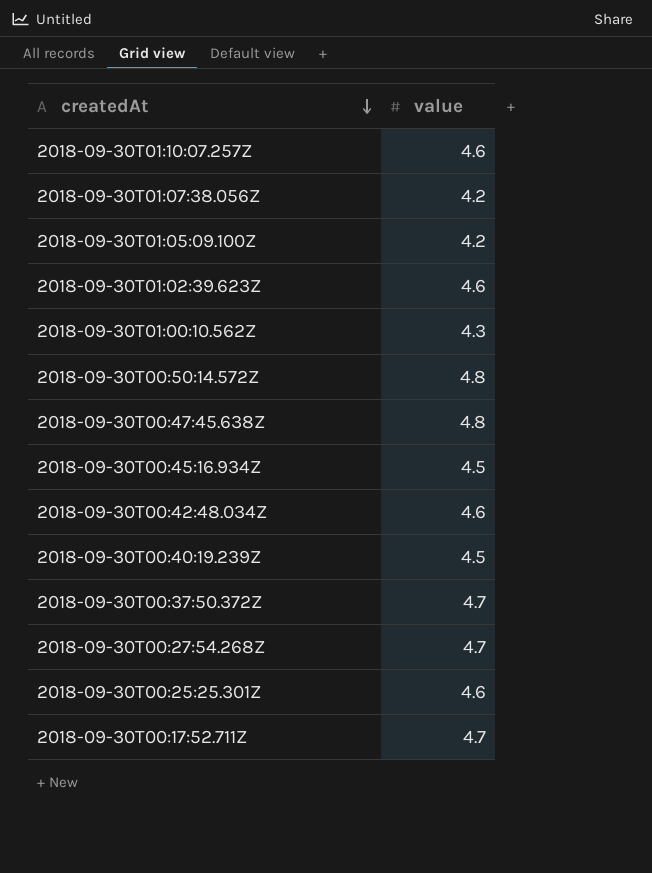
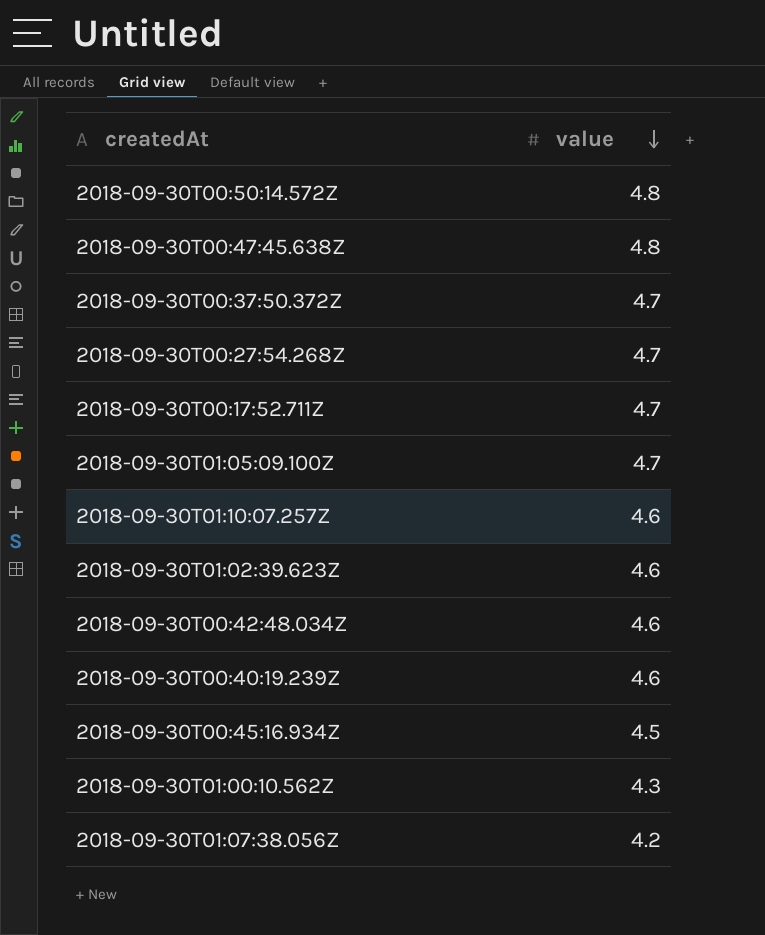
row order: createdAt descending -> value descending
row 2018-09-30T00:25:25.301Z: 4.6 -> none
2018-09-30T01:05:09.100Z | value: 4.2 -> 4.7
2018-09-30T00:40:19.239Z | value: 4.5 -> 4.6

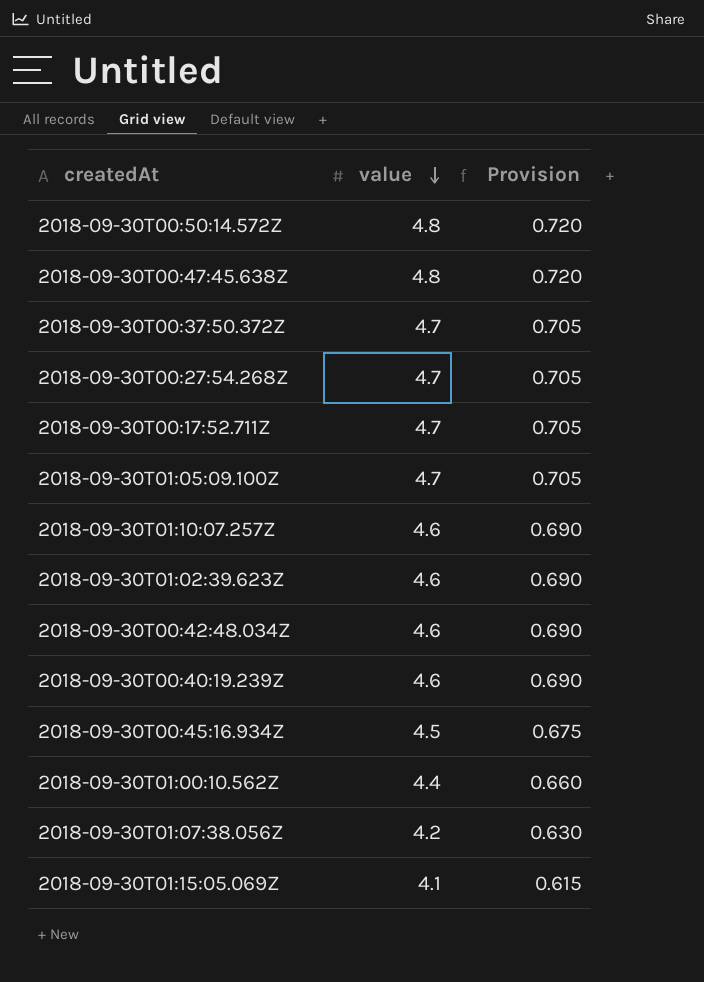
column Provision | formula: none -> [value] * 0.15
2018-09-30T01:00:10.562Z | value: 4.3 -> 4.4
row 2018-09-30T01:15:05.069Z: none -> 4.1 | 0.615

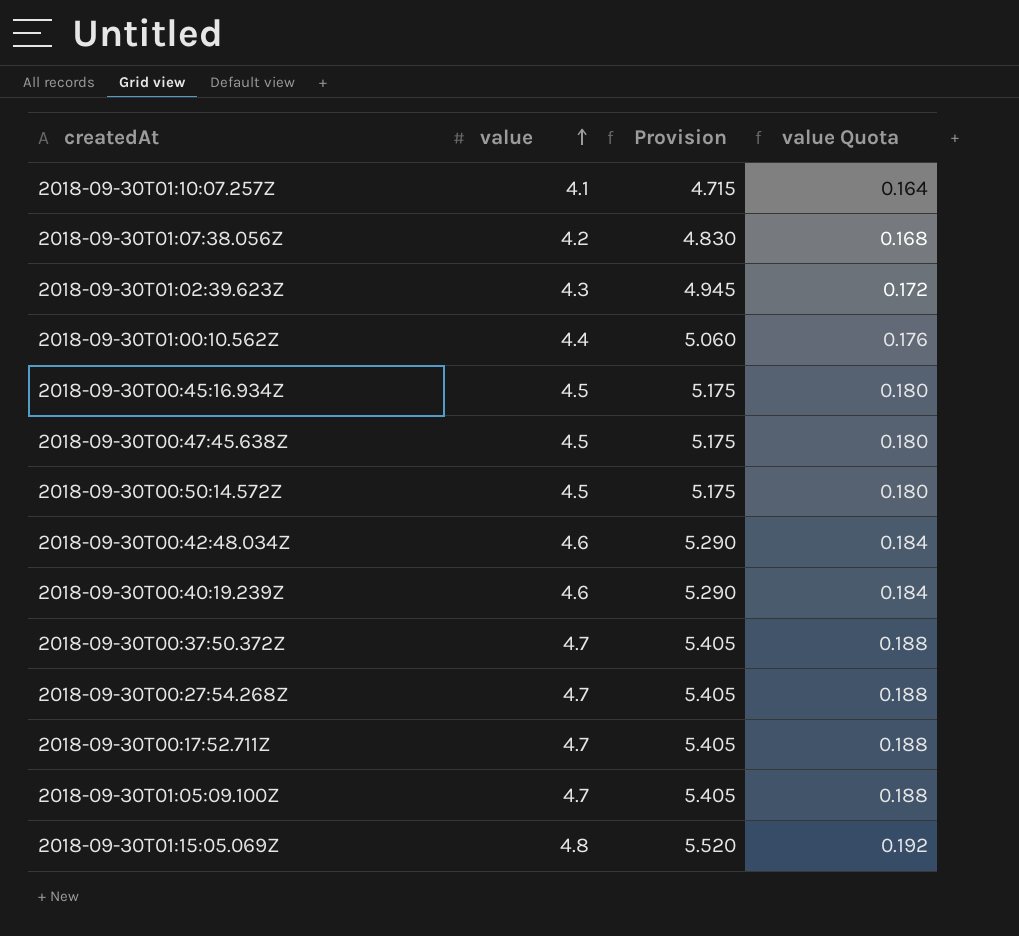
row order: value descending -> value ascending
column Provision | formula: [value] * 0.15 -> [value] * 1.15
column value Quota | formula: none -> [value] * 0.04
2018-09-30T01:10:07.257Z | value: 4.6 -> 4.1
2018-09-30T01:02:39.623Z | value: 4.6 -> 4.3
2018-09-30T00:47:45.638Z | value: 4.8 -> 4.5
2018-09-30T00:50:14.572Z | value: 4.8 -> 4.5
2018-09-30T01:15:05.069Z | value: 4.1 -> 4.8

